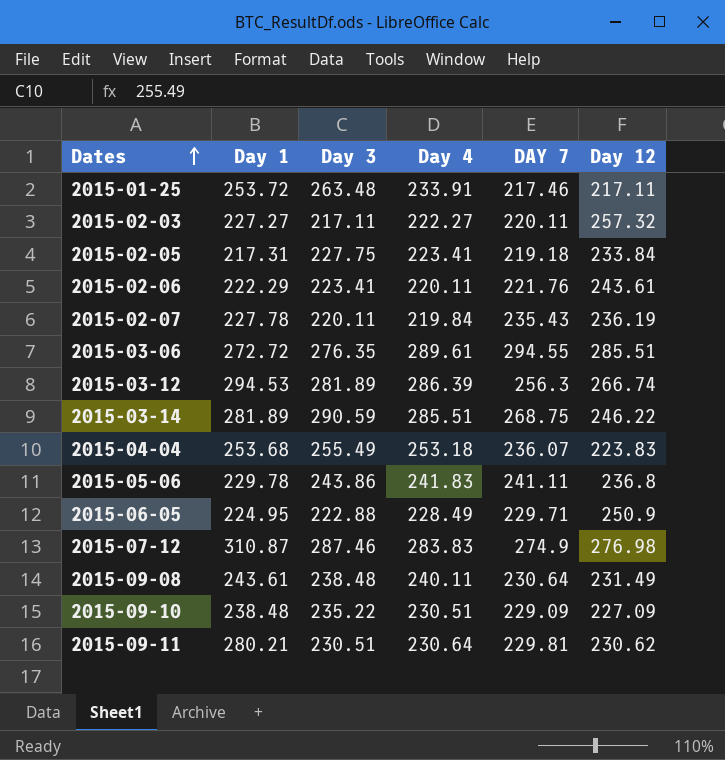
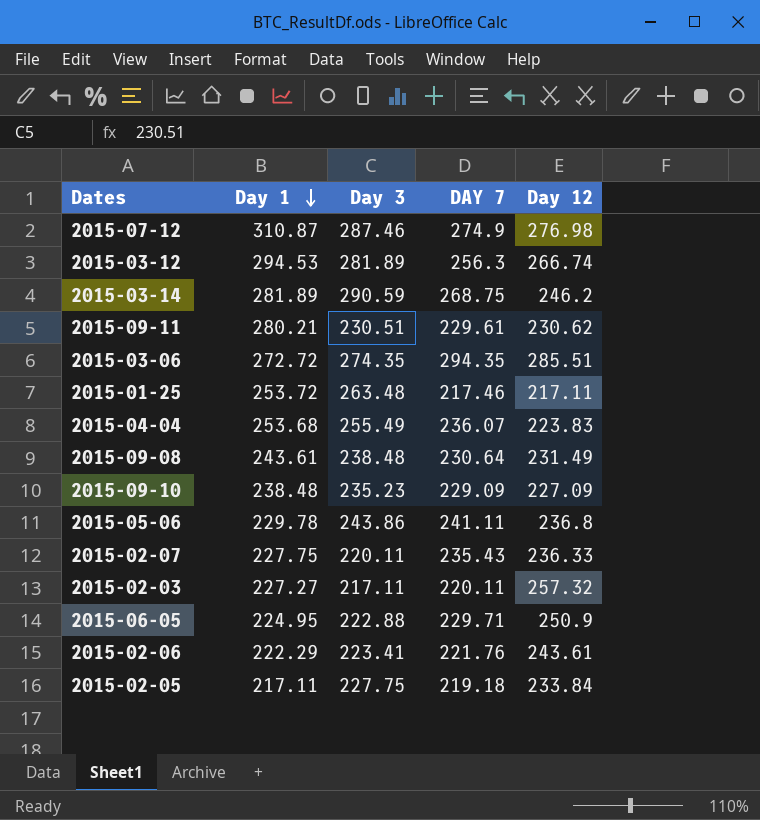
row order: Dates ascending -> Day 1 descending
column Day 4 | position: 4 -> none
2015-03-14 | Day 12: 246.22 -> 246.2
2015-09-11 | DAY 7: 229.81 -> 229.61
2015-03-06 | Day 3: 276.35 -> 274.35
2015-03-06 | DAY 7: 294.55 -> 294.35
2015-09-10 | Day 3: 235.22 -> 235.23
2015-02-07 | Day 1: 227.78 -> 227.75
2015-02-07 | Day 12: 236.19 -> 236.33
2015-02-05 | Day 1: 217.31 -> 217.11

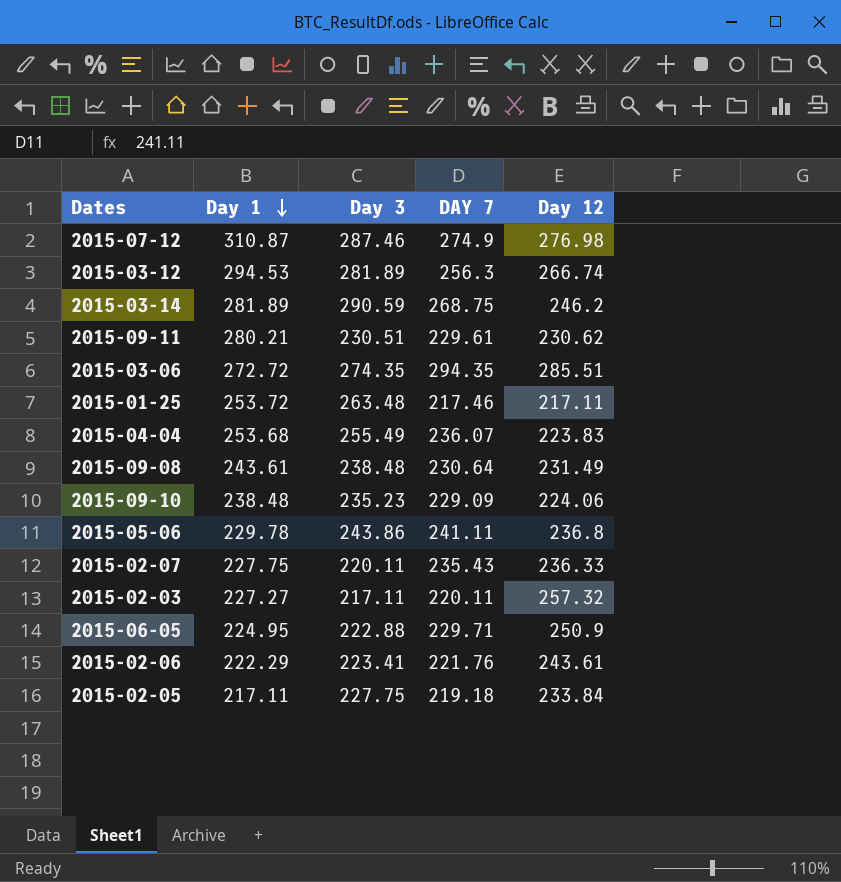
2015-09-10 | Day 12: 227.09 -> 224.06

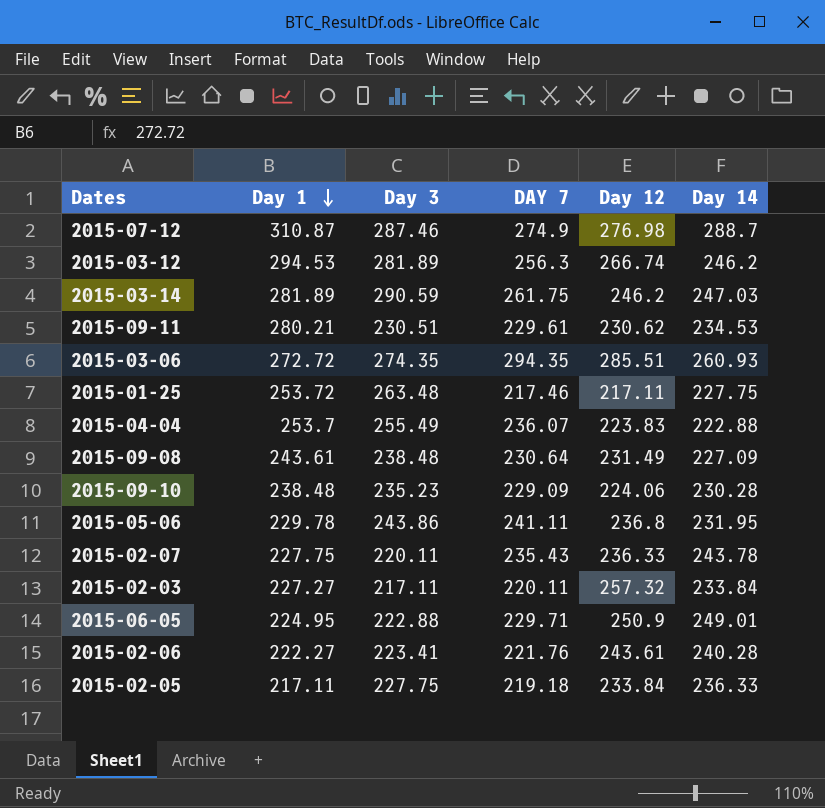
column Day 14 | position: none -> 6
2015-03-14 | DAY 7: 268.75 -> 261.75
2015-04-04 | Day 1: 253.68 -> 253.7
2015-02-06 | Day 1: 222.29 -> 222.27

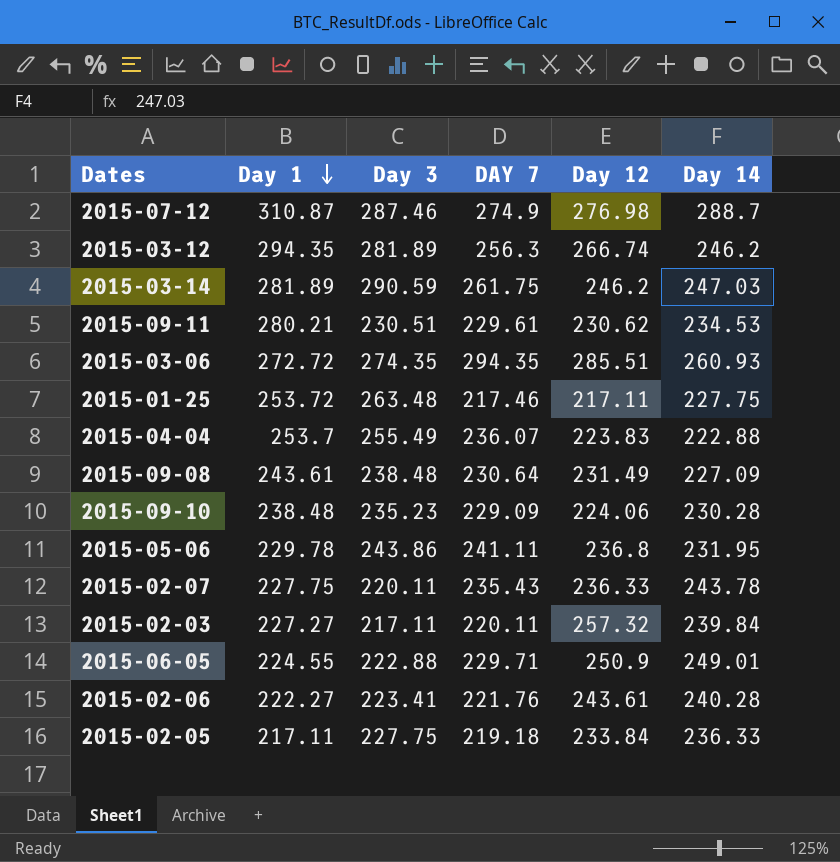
2015-03-12 | Day 1: 294.53 -> 294.35
2015-02-03 | Day 14: 233.84 -> 239.84
2015-06-05 | Day 1: 224.95 -> 224.55

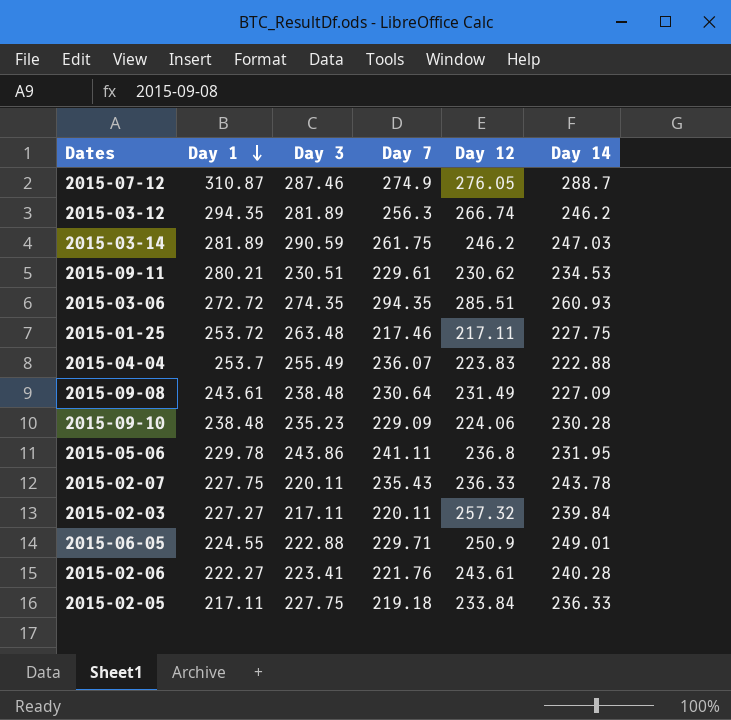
column name: DAY 7 -> Day 7
2015-07-12 | Day 12: 276.98 -> 276.05

